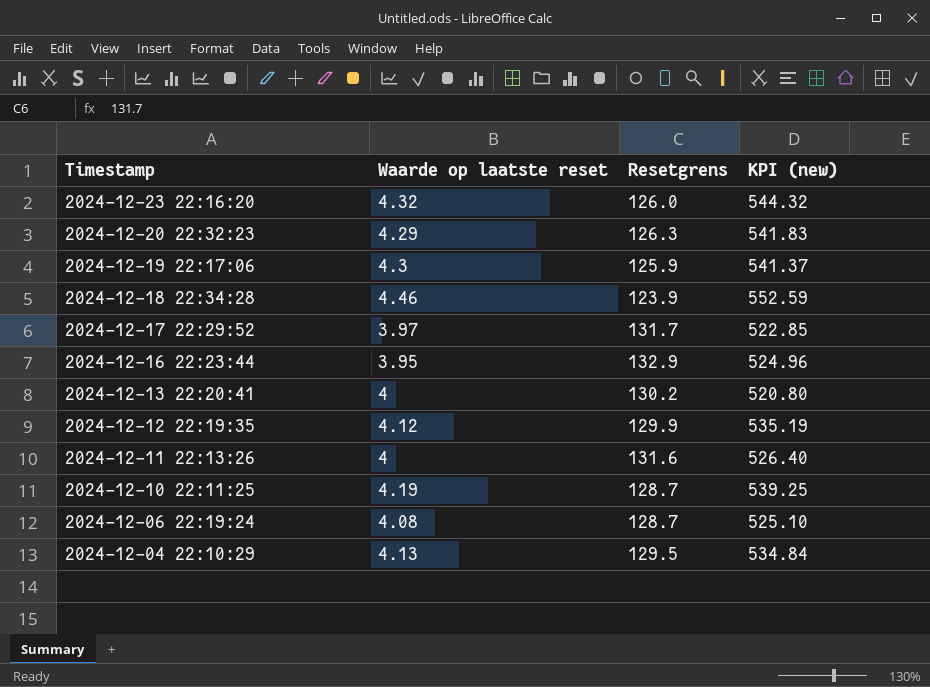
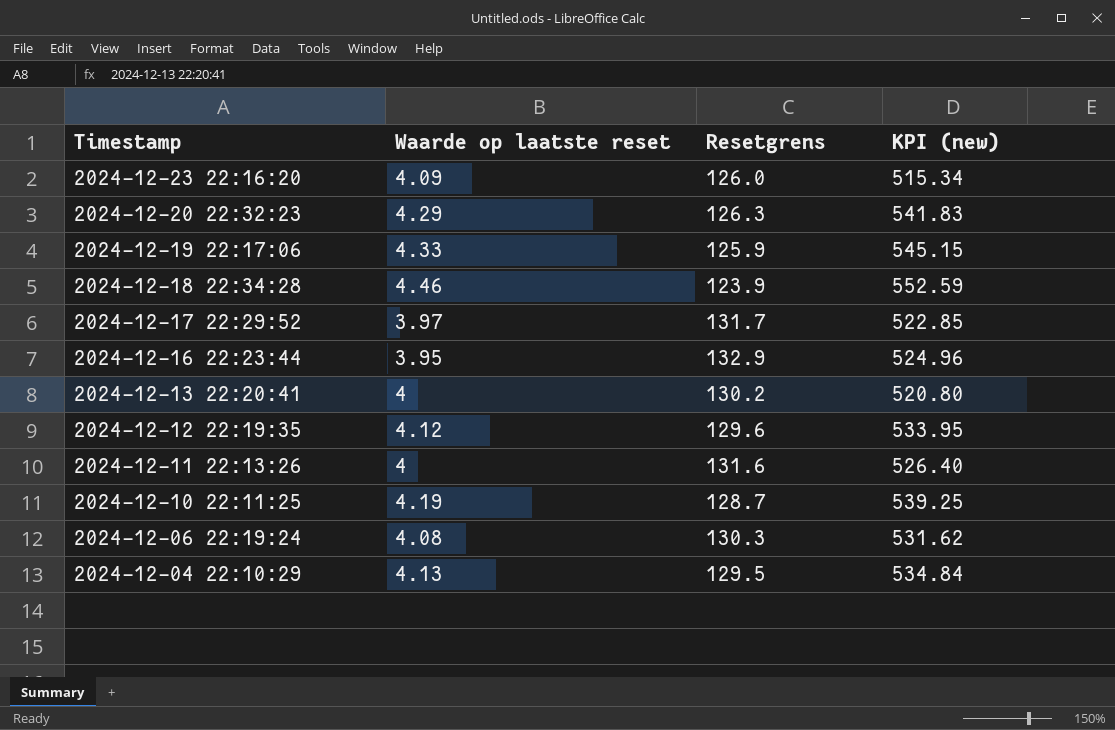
2024-12-23 22:16:20 | Waarde op laatste reset: 4.32 -> 4.09
2024-12-23 22:16:20 | KPI (new): 544.32 -> 515.34
2024-12-19 22:17:06 | Waarde op laatste reset: 4.3 -> 4.33
2024-12-19 22:17:06 | KPI (new): 541.37 -> 545.15
2024-12-12 22:19:35 | Resetgrens: 129.9 -> 129.6
2024-12-12 22:19:35 | KPI (new): 535.19 -> 533.95
2024-12-06 22:19:24 | Resetgrens: 128.7 -> 130.3
2024-12-06 22:19:24 | KPI (new): 525.10 -> 531.62

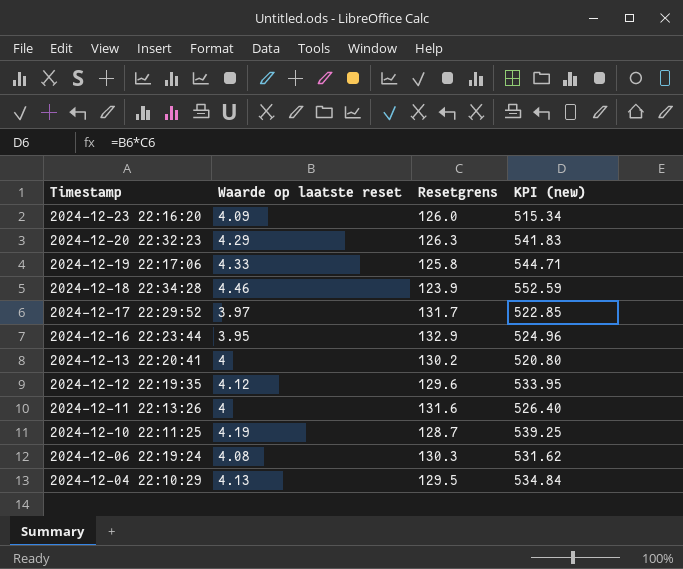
2024-12-19 22:17:06 | Resetgrens: 125.9 -> 125.8
2024-12-19 22:17:06 | KPI (new): 545.15 -> 544.71

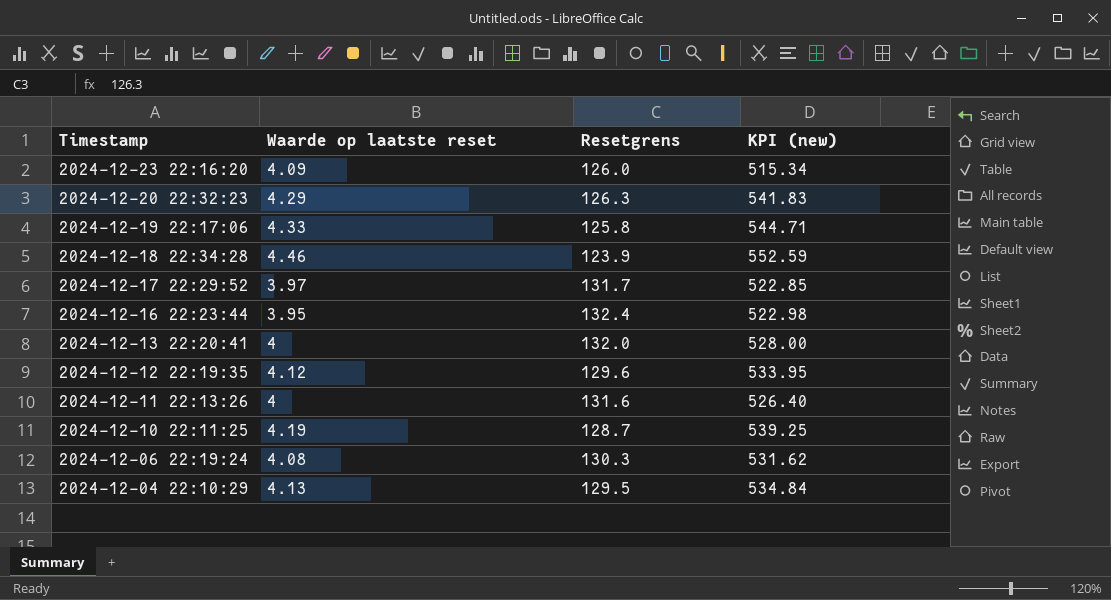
2024-12-16 22:23:44 | Resetgrens: 132.9 -> 132.4
2024-12-16 22:23:44 | KPI (new): 524.96 -> 522.98
2024-12-13 22:20:41 | Resetgrens: 130.2 -> 132.0
2024-12-13 22:20:41 | KPI (new): 520.80 -> 528.00

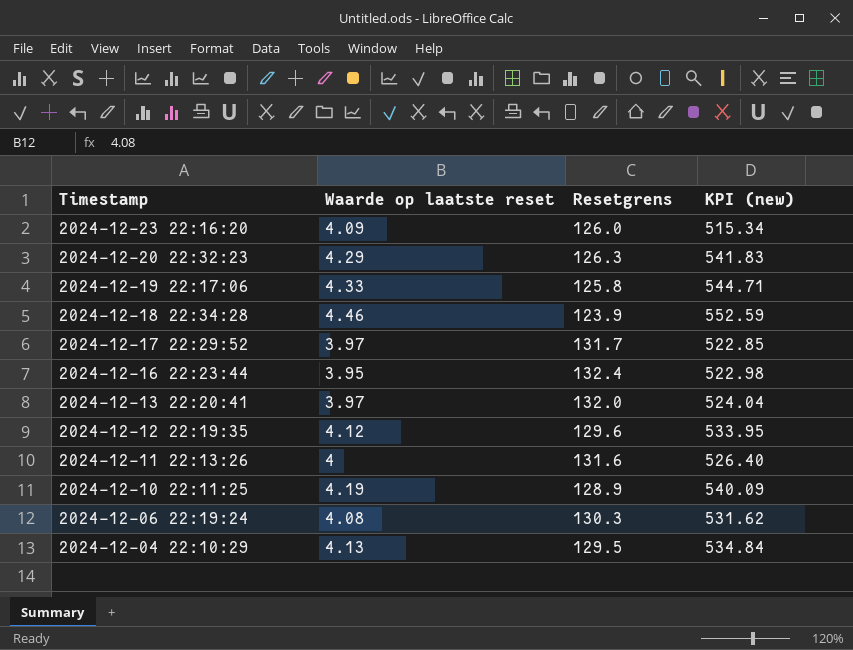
2024-12-13 22:20:41 | Waarde op laatste reset: 4 -> 3.97
2024-12-13 22:20:41 | KPI (new): 528.00 -> 524.04
2024-12-10 22:11:25 | Resetgrens: 128.7 -> 128.9
2024-12-10 22:11:25 | KPI (new): 539.25 -> 540.09

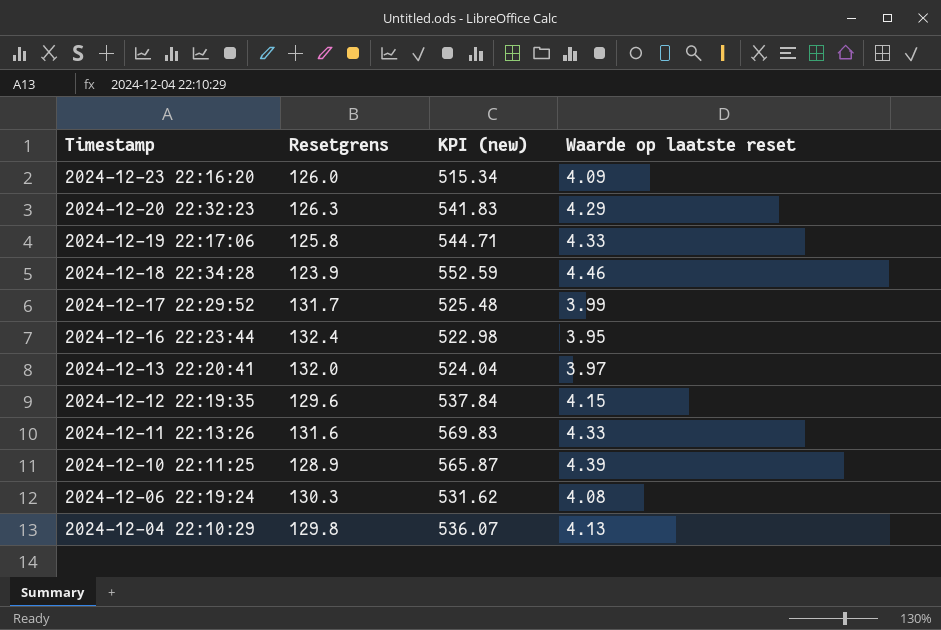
column Waarde op laatste reset | position: 2 -> 4
2024-12-17 22:29:52 | KPI (new): 522.85 -> 525.48
2024-12-17 22:29:52 | Waarde op laatste reset: 3.97 -> 3.99
2024-12-12 22:19:35 | KPI (new): 533.95 -> 537.84
2024-12-12 22:19:35 | Waarde op laatste reset: 4.12 -> 4.15
2024-12-11 22:13:26 | KPI (new): 526.40 -> 569.83
2024-12-11 22:13:26 | Waarde op laatste reset: 4 -> 4.33
2024-12-10 22:11:25 | KPI (new): 540.09 -> 565.87
2024-12-10 22:11:25 | Waarde op laatste reset: 4.19 -> 4.39
2024-12-04 22:10:29 | Resetgrens: 129.5 -> 129.8
2024-12-04 22:10:29 | KPI (new): 534.84 -> 536.07

